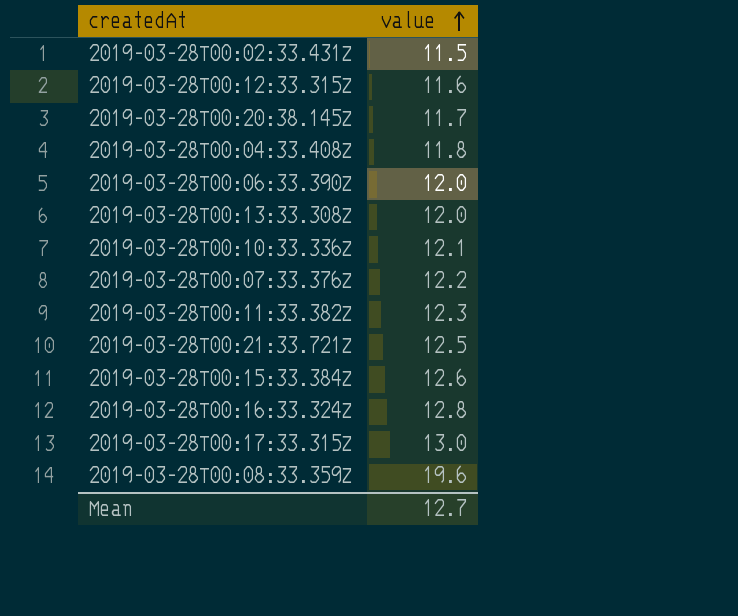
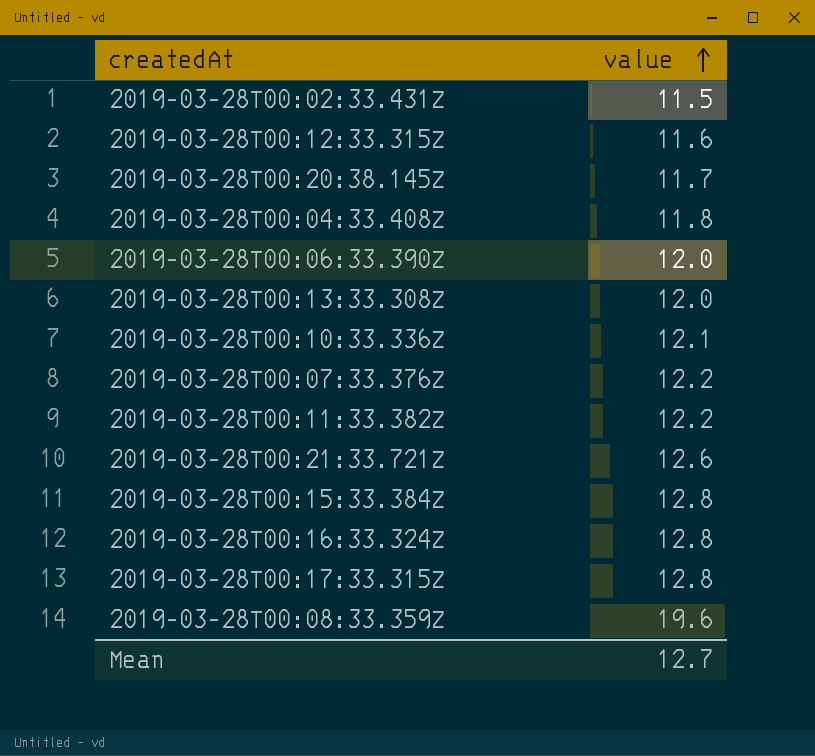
2019-03-28T00:11:33.382Z | value: 12.3 -> 12.2
2019-03-28T00:21:33.721Z | value: 12.5 -> 12.6
2019-03-28T00:15:33.384Z | value: 12.6 -> 12.8
2019-03-28T00:17:33.315Z | value: 13.0 -> 12.8

